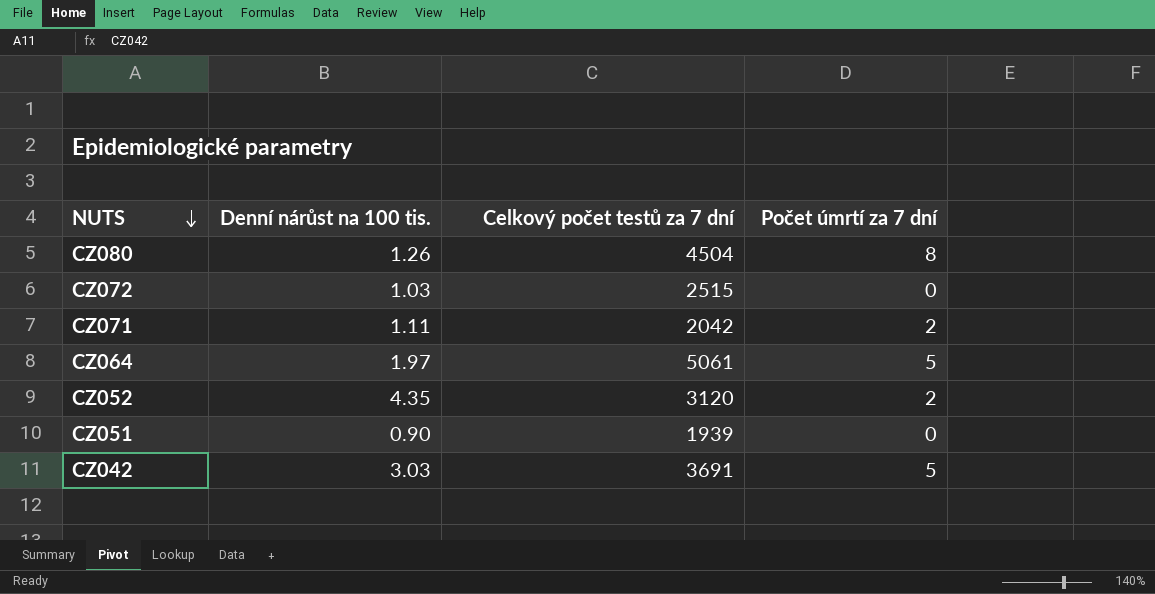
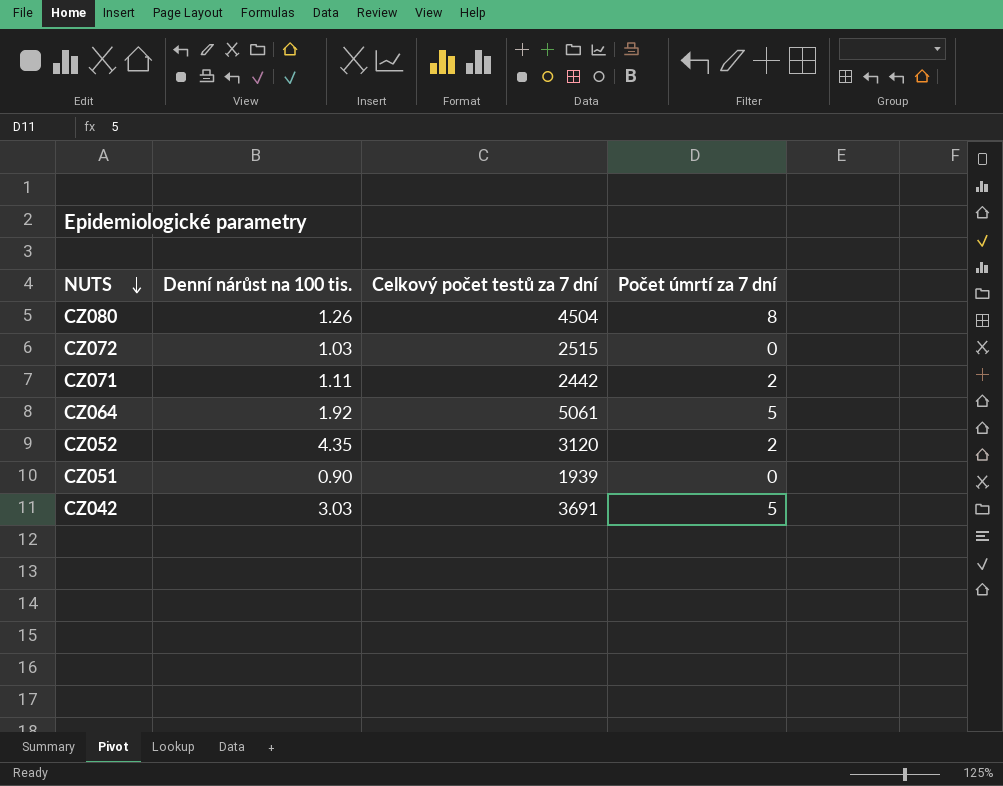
CZ071 | Celkový počet testů za 7 dní: 2042 -> 2442
CZ064 | Denní nárůst na 100 tis.: 1.97 -> 1.92

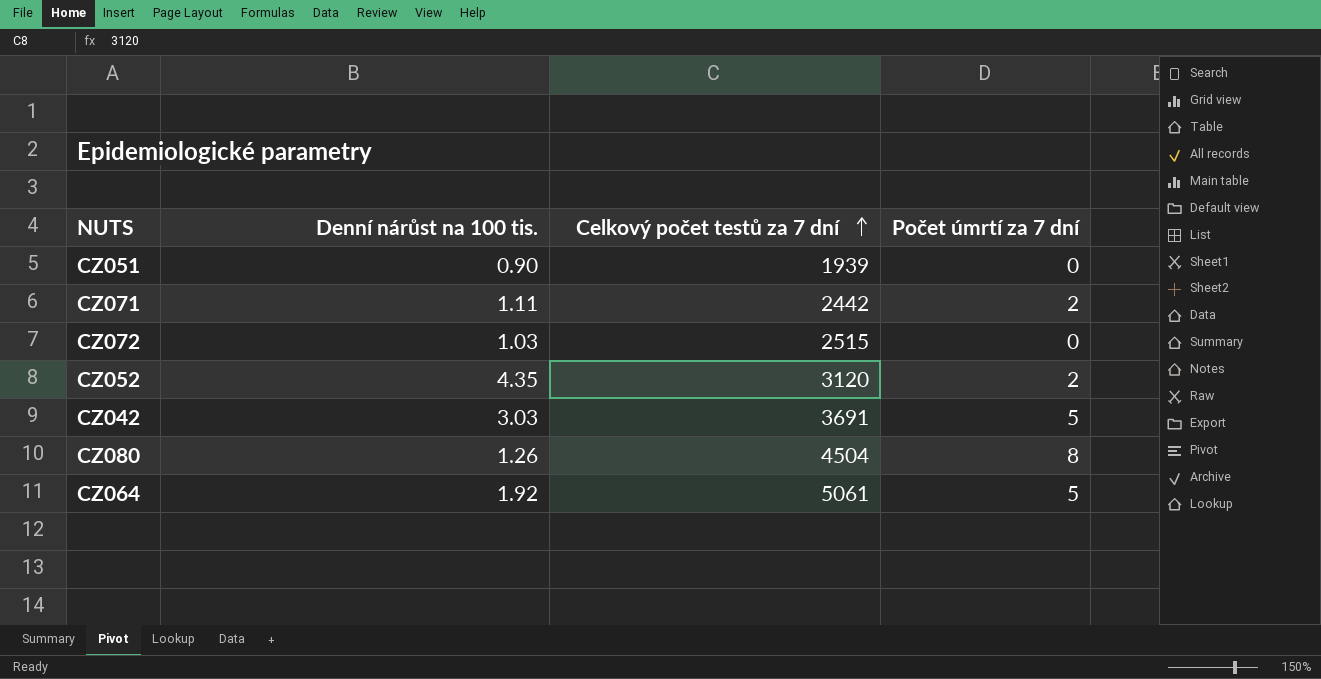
row order: NUTS descending -> Celkový počet testů za 7 dní ascending

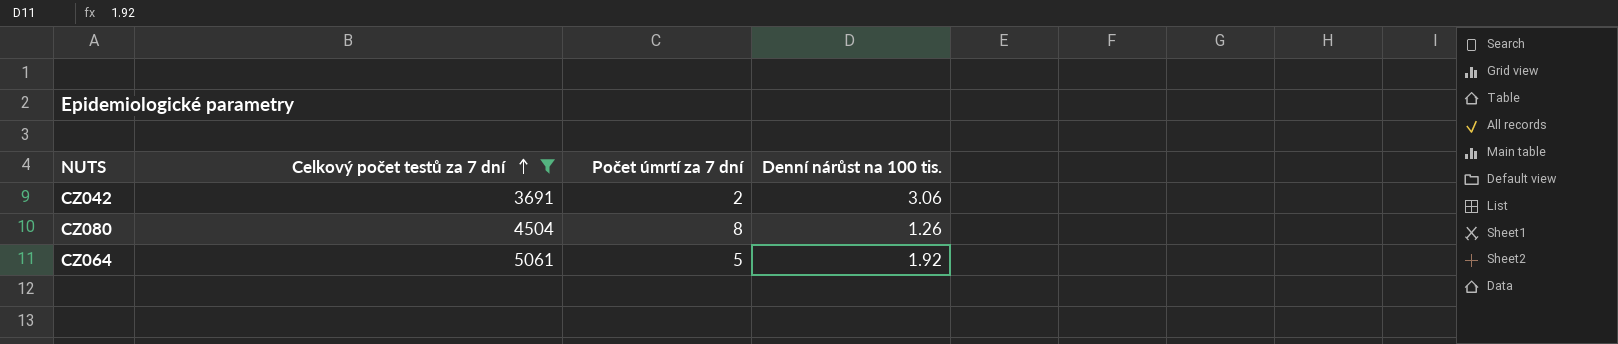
filter: none -> Celkový počet testů za 7 dní >= 3691
column Denní nárůst na 100 tis. | position: 2 -> 4
CZ042 | Počet úmrtí za 7 dní: 5 -> 2
CZ042 | Denní nárůst na 100 tis.: 3.03 -> 3.06

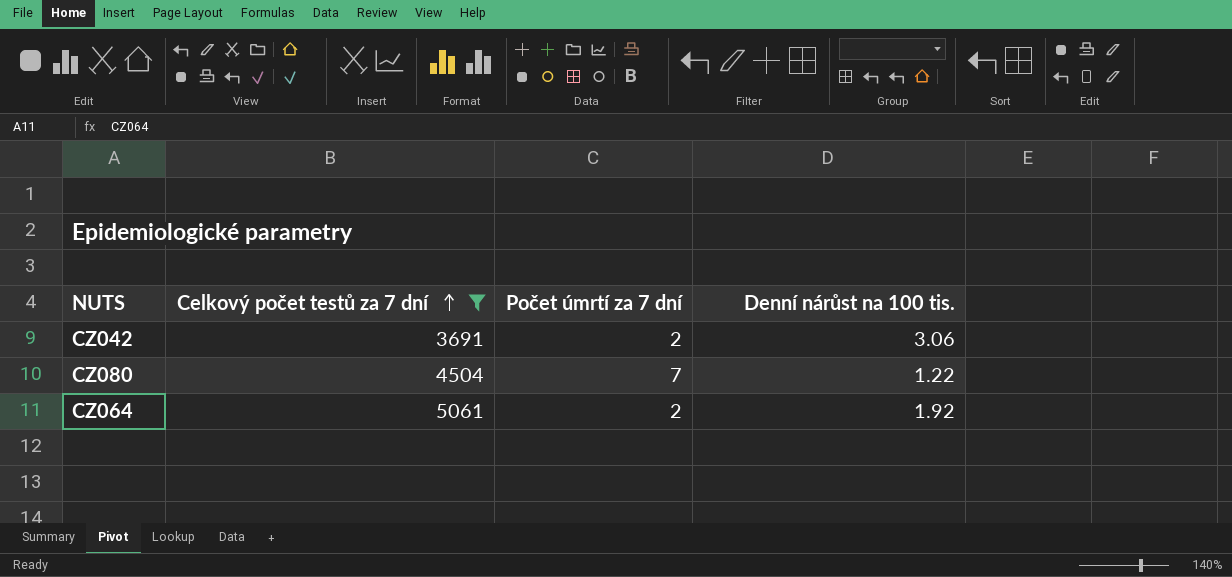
CZ080 | Počet úmrtí za 7 dní: 8 -> 7
CZ080 | Denní nárůst na 100 tis.: 1.26 -> 1.22
CZ064 | Počet úmrtí za 7 dní: 5 -> 2

